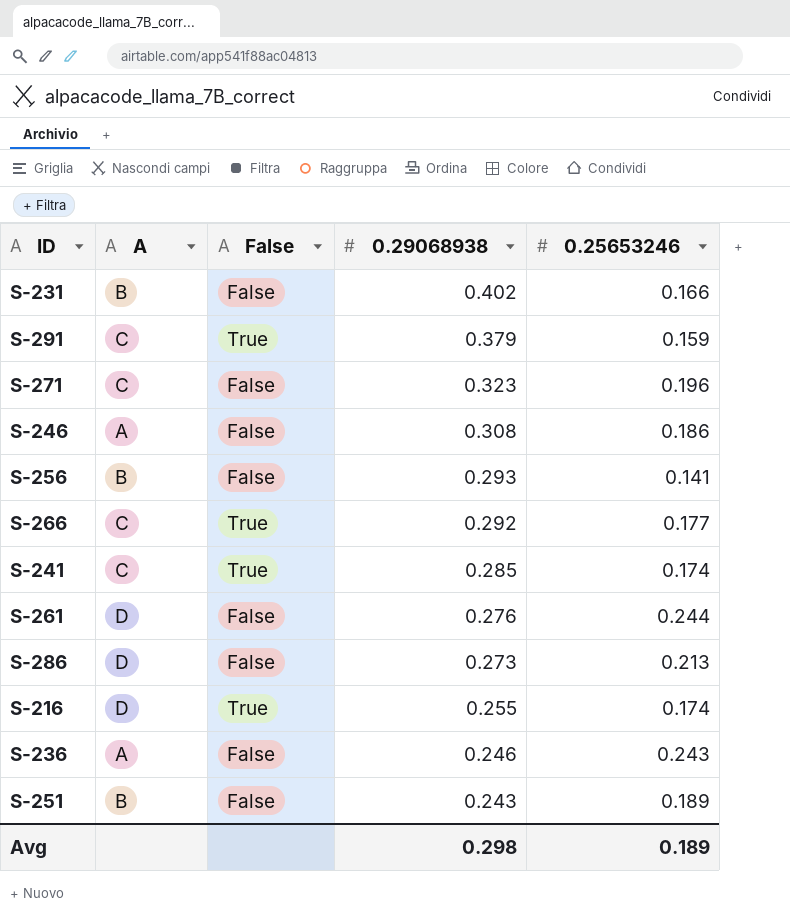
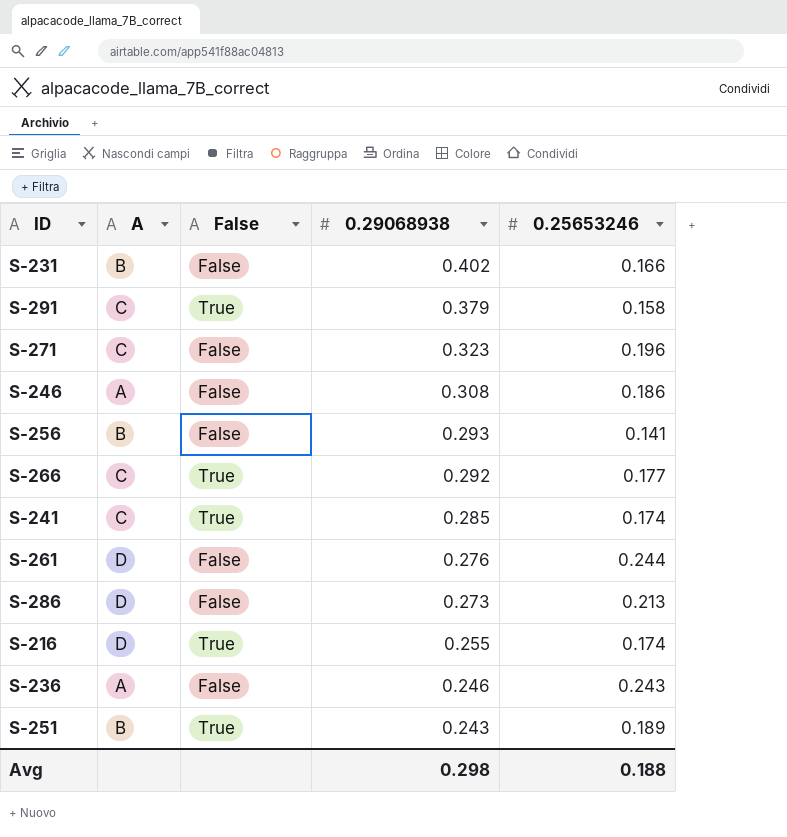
S-291 | 0.25653246: 0.159 -> 0.158
S-251 | False: False -> True
Avg | 0.25653246: 0.189 -> 0.188

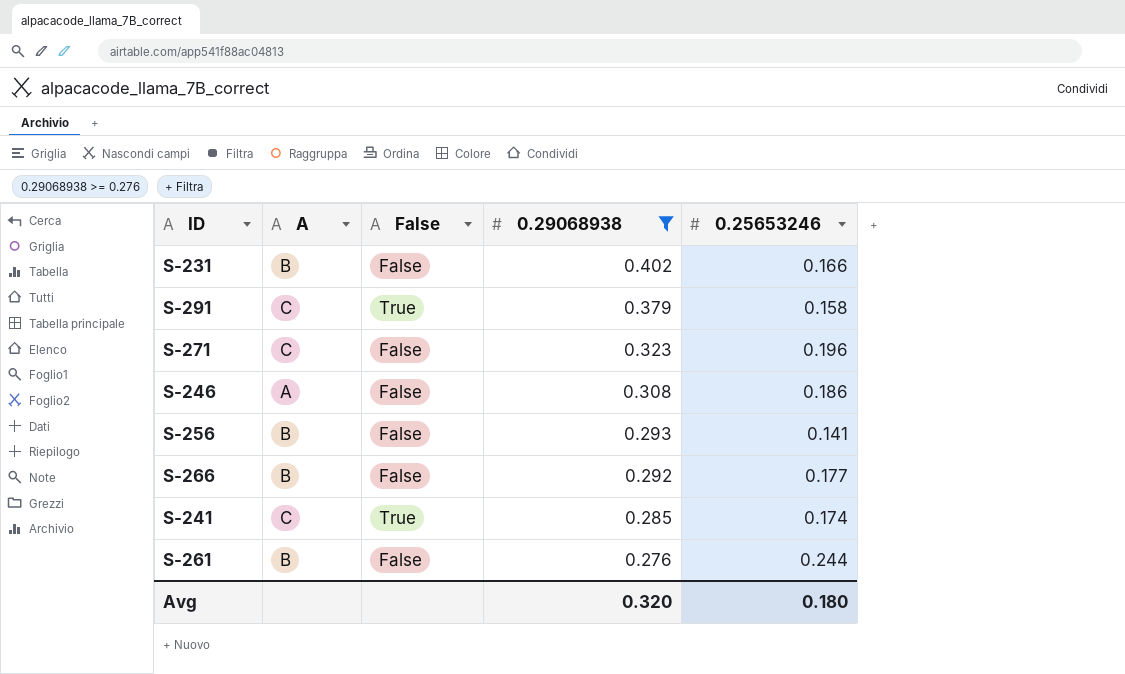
filter: none -> 0.29068938 >= 0.276
S-266 | A: C -> B
S-266 | False: True -> False
S-261 | A: D -> B
Avg | 0.29068938: 0.298 -> 0.320
Avg | 0.25653246: 0.188 -> 0.180

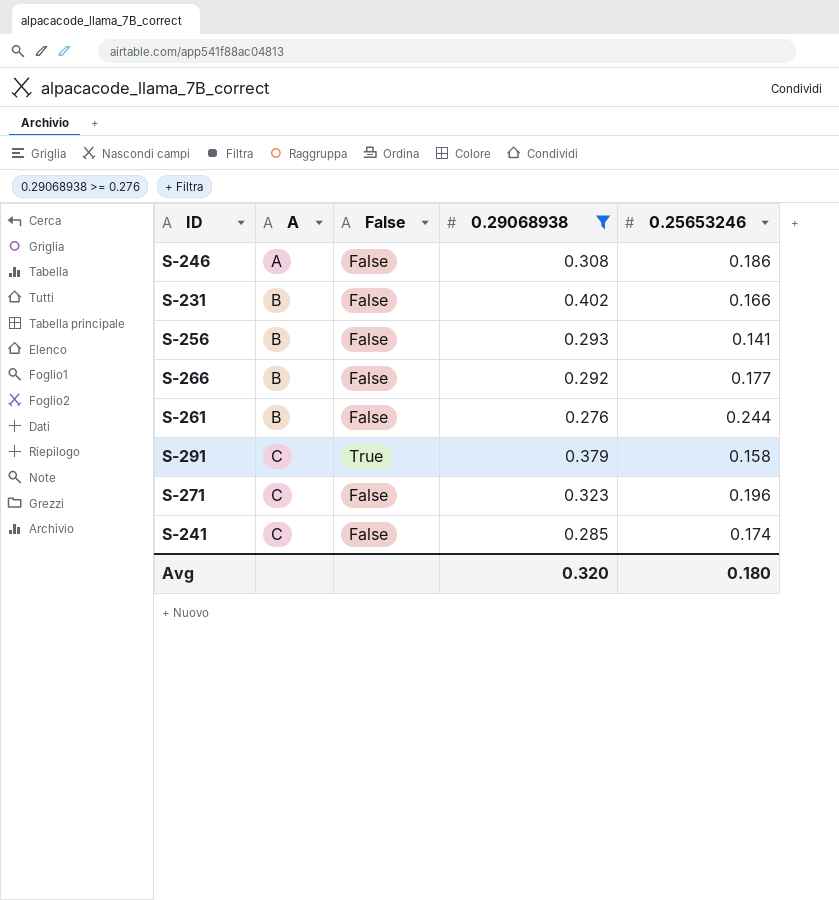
row order: 0.29068938 descending -> A ascending
S-241 | False: True -> False

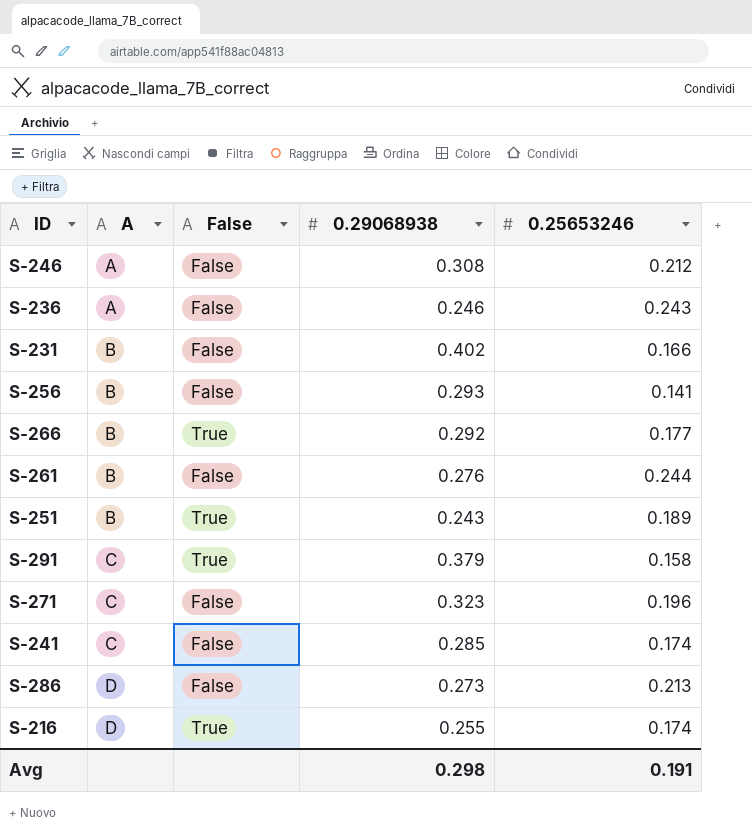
filter: 0.29068938 >= 0.276 -> none
S-246 | 0.25653246: 0.186 -> 0.212
S-266 | False: False -> True
Avg | 0.29068938: 0.320 -> 0.298
Avg | 0.25653246: 0.180 -> 0.191

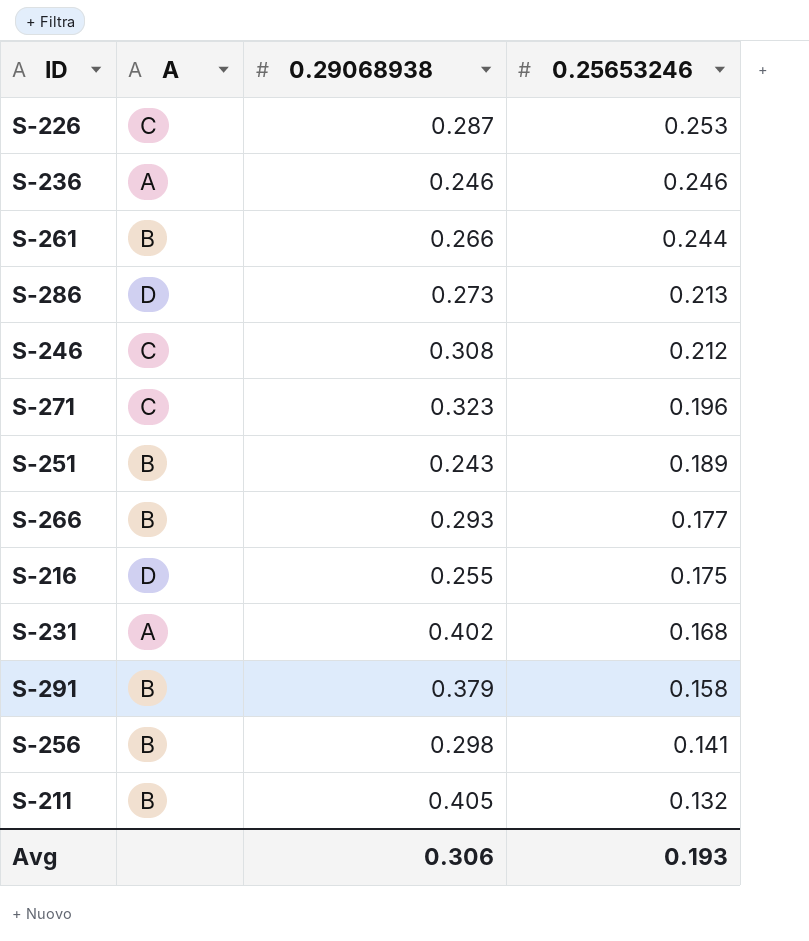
row order: A ascending -> 0.25653246 descending
column False | position: 3 -> none
row S-241: C | False | 0.285 | 0.174 -> none
row S-226: none -> C | 0.287 | 0.253
S-236 | 0.25653246: 0.243 -> 0.246
S-261 | 0.29068938: 0.276 -> 0.266
S-246 | A: A -> C
S-266 | 0.29068938: 0.292 -> 0.293
S-216 | 0.25653246: 0.174 -> 0.175
S-231 | A: B -> A
S-231 | 0.25653246: 0.166 -> 0.168
S-291 | A: C -> B
S-256 | 0.29068938: 0.293 -> 0.298
row S-211: none -> B | 0.405 | 0.132
Avg | 0.29068938: 0.298 -> 0.306
Avg | 0.25653246: 0.191 -> 0.193

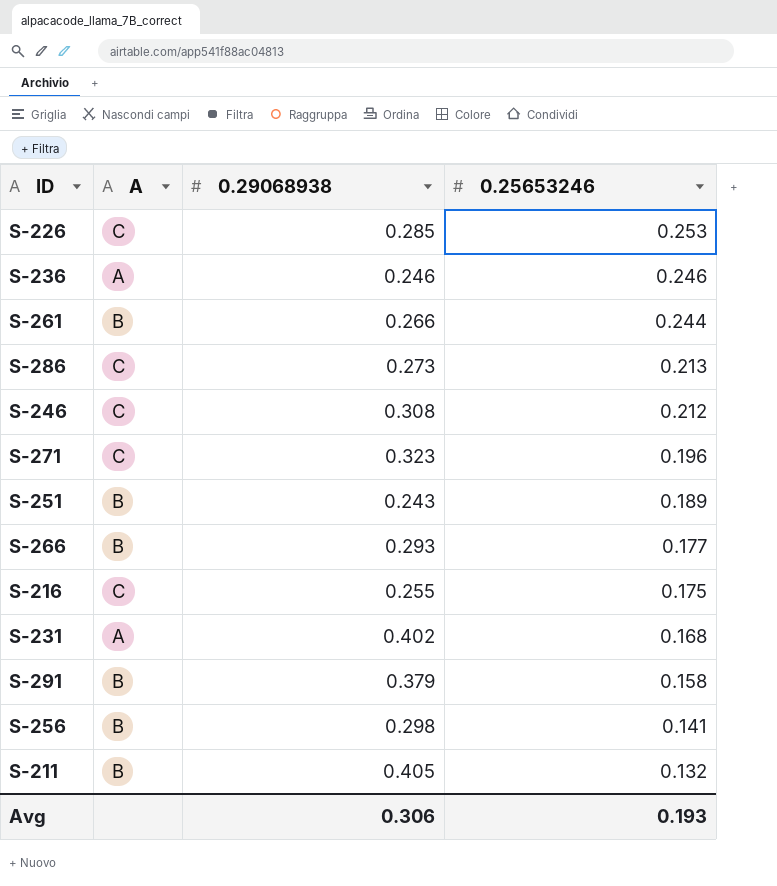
S-226 | 0.29068938: 0.287 -> 0.285
S-286 | A: D -> C
S-216 | A: D -> C

